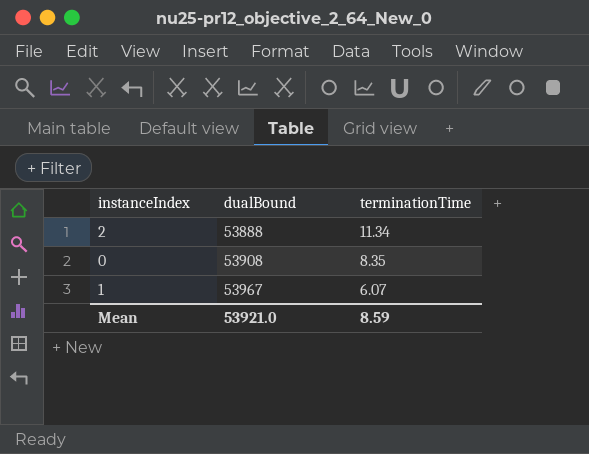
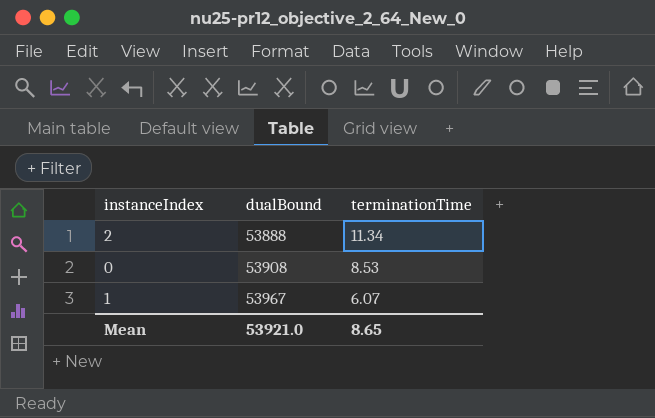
0 | terminationTime: 8.35 -> 8.53
Mean | terminationTime: 8.59 -> 8.65

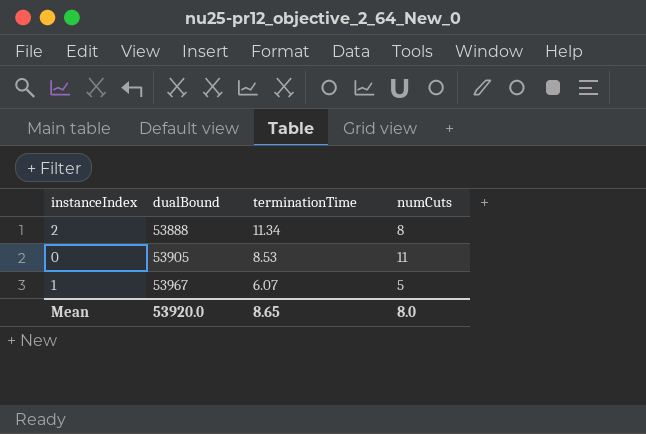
column numCuts | position: none -> 4
0 | dualBound: 53908 -> 53905
Mean | dualBound: 53921.0 -> 53920.0

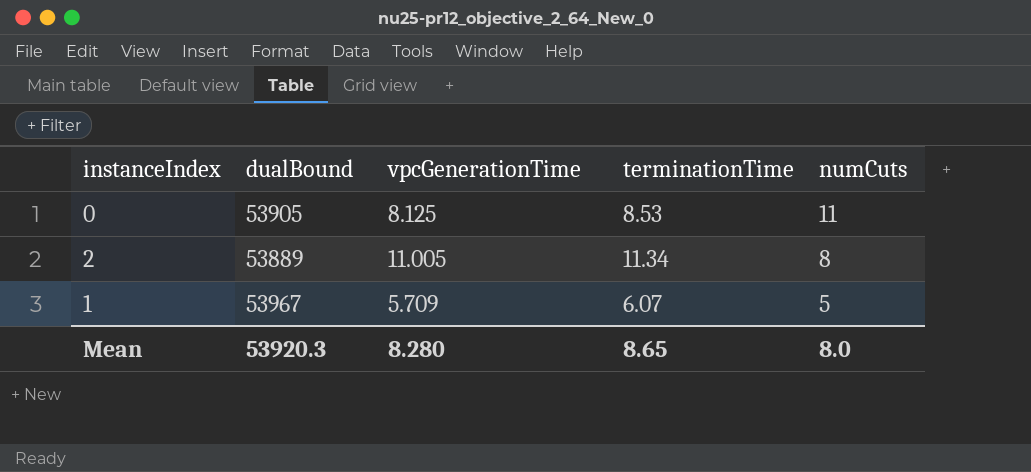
row order: dualBound ascending -> numCuts descending
column vpcGenerationTime | position: none -> 3
2 | dualBound: 53888 -> 53889
Mean | dualBound: 53920.0 -> 53920.3

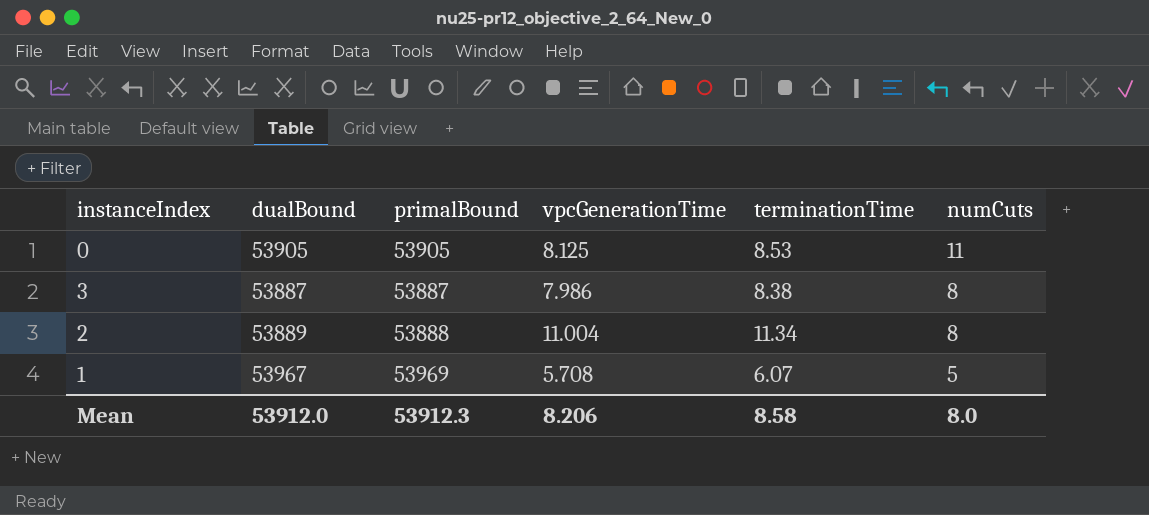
column primalBound | position: none -> 3
row 3: none -> 53887 | 53887 | 7.986 | 8.38 | 8
2 | vpcGenerationTime: 11.005 -> 11.004
1 | vpcGenerationTime: 5.709 -> 5.708
Mean | dualBound: 53920.3 -> 53912.0
Mean | vpcGenerationTime: 8.280 -> 8.206
Mean | terminationTime: 8.65 -> 8.58

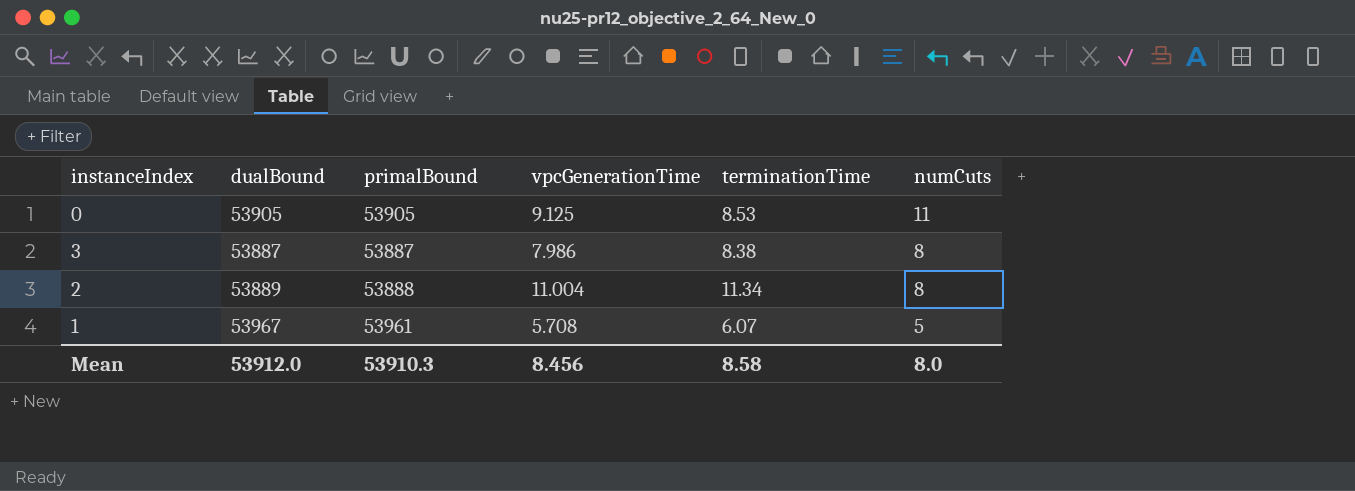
0 | vpcGenerationTime: 8.125 -> 9.125
1 | primalBound: 53969 -> 53961
Mean | primalBound: 53912.3 -> 53910.3
Mean | vpcGenerationTime: 8.206 -> 8.456

